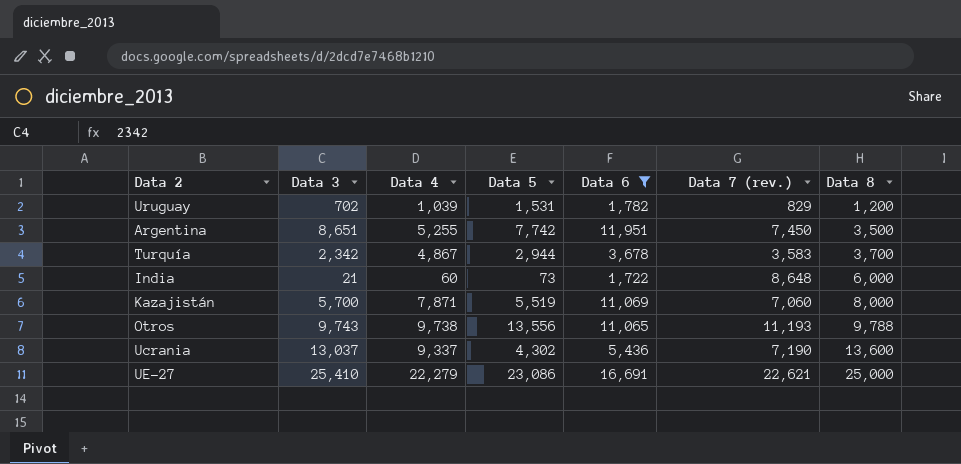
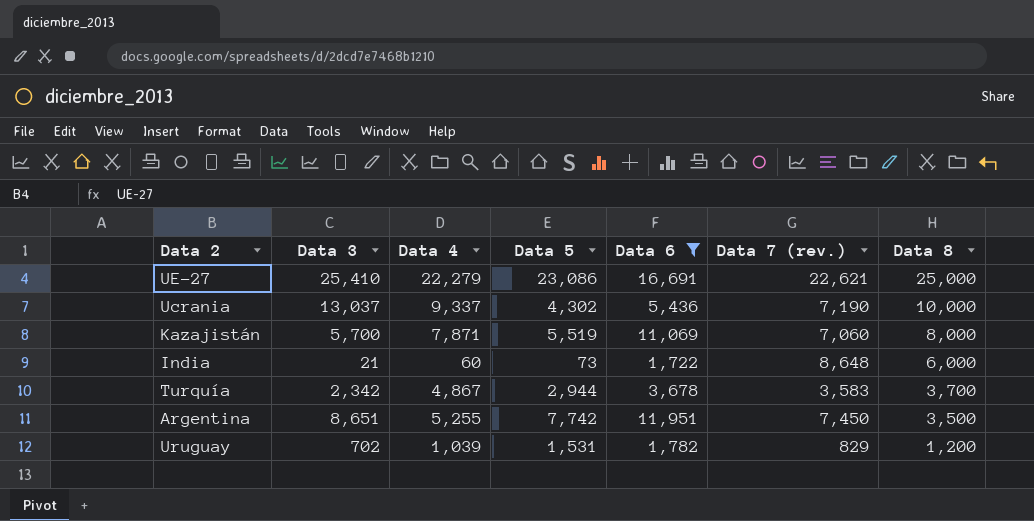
row order: Data 8 ascending -> Data 8 descending
row Otros: 9,743 | 9,738 | 13,556 | 11,065 | 11,193 | 9,788 -> none
Ucrania | Data 8: 13,600 -> 10,000

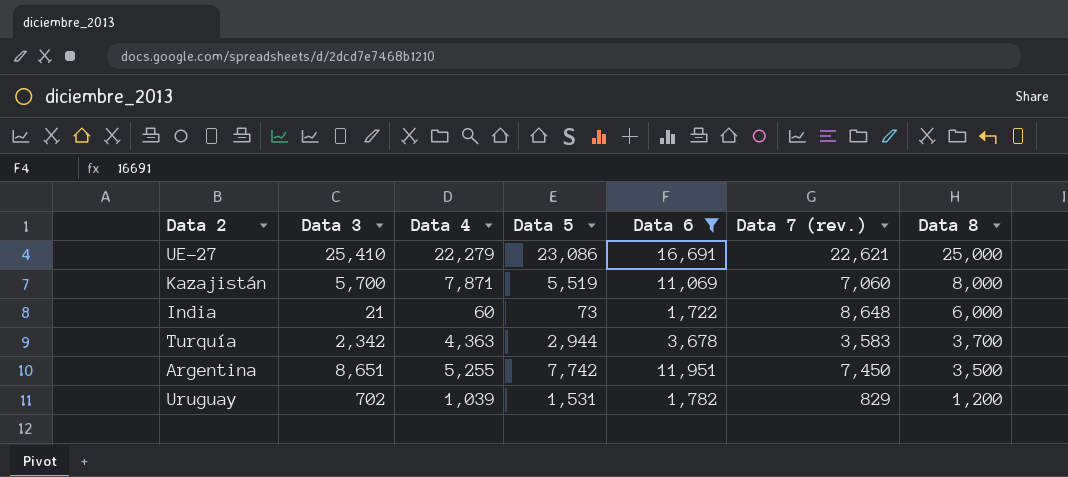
row Ucrania: 13,037 | 9,337 | 4,302 | 5,436 | 7,190 | 10,000 -> none
Turquía | Data 4: 4,867 -> 4,363

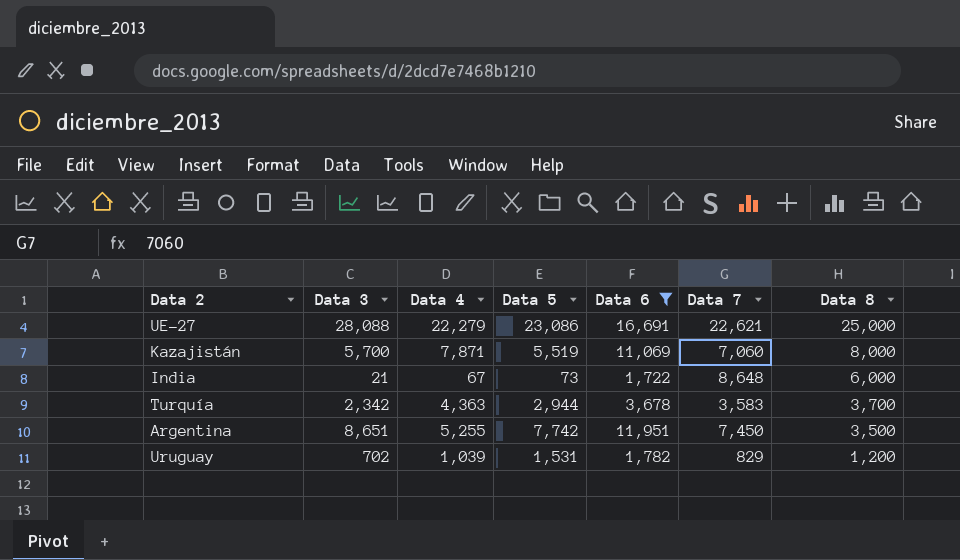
column name: Data 7 (rev.) -> Data 7
UE-27 | Data 3: 25,410 -> 28,088
India | Data 4: 60 -> 67

